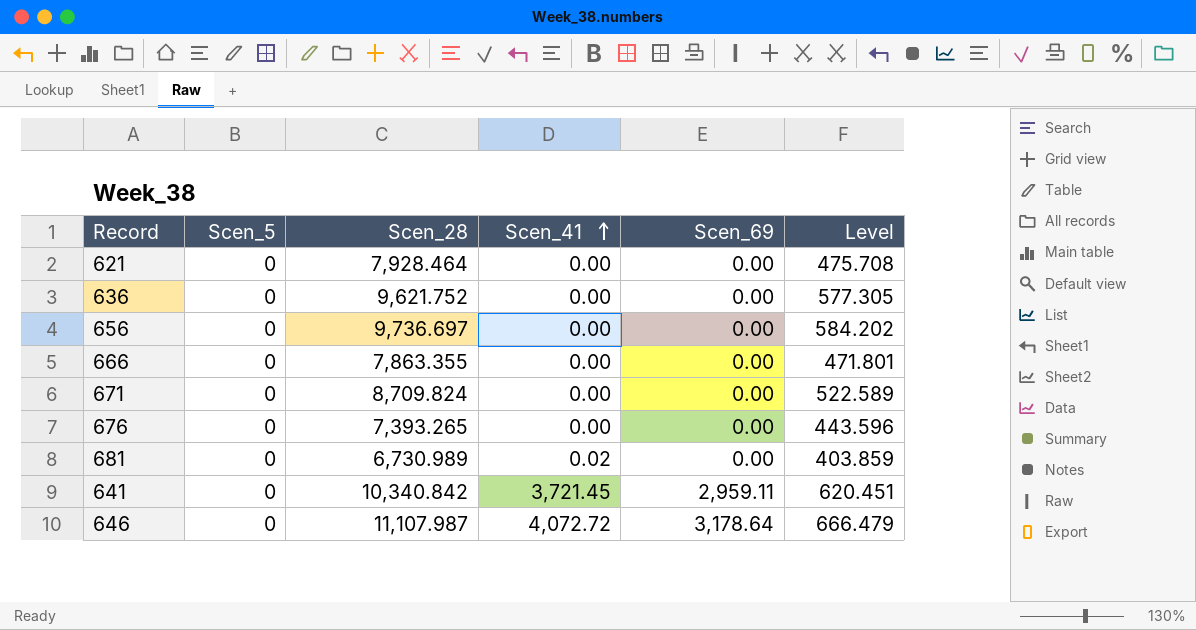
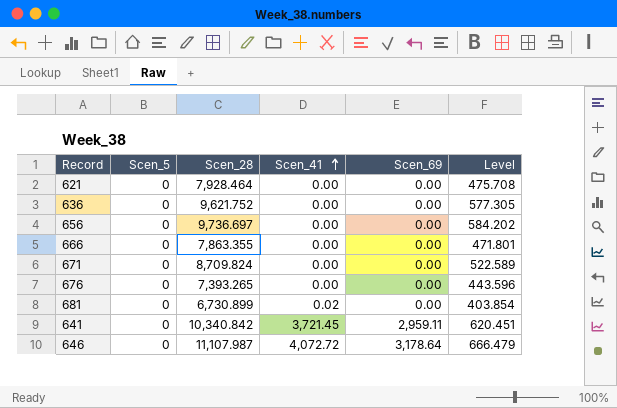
681 | Scen_28: 6,730.989 -> 6,730.899
681 | Level: 403.859 -> 403.854

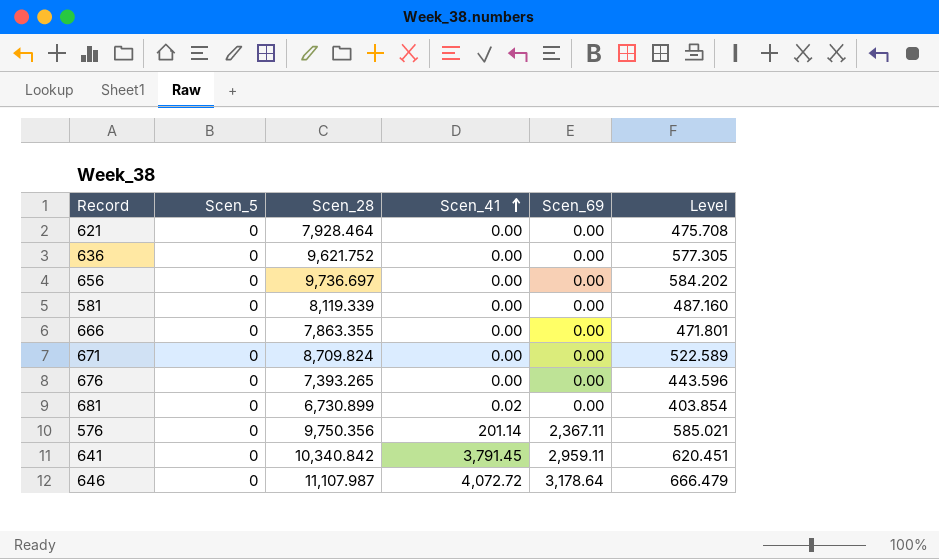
row 581: none -> 0 | 8,119.339 | 0.00 | 0.00 | 487.160
row 576: none -> 0 | 9,750.356 | 201.14 | 2,367.11 | 585.021
641 | Scen_41: 3,721.45 -> 3,791.45

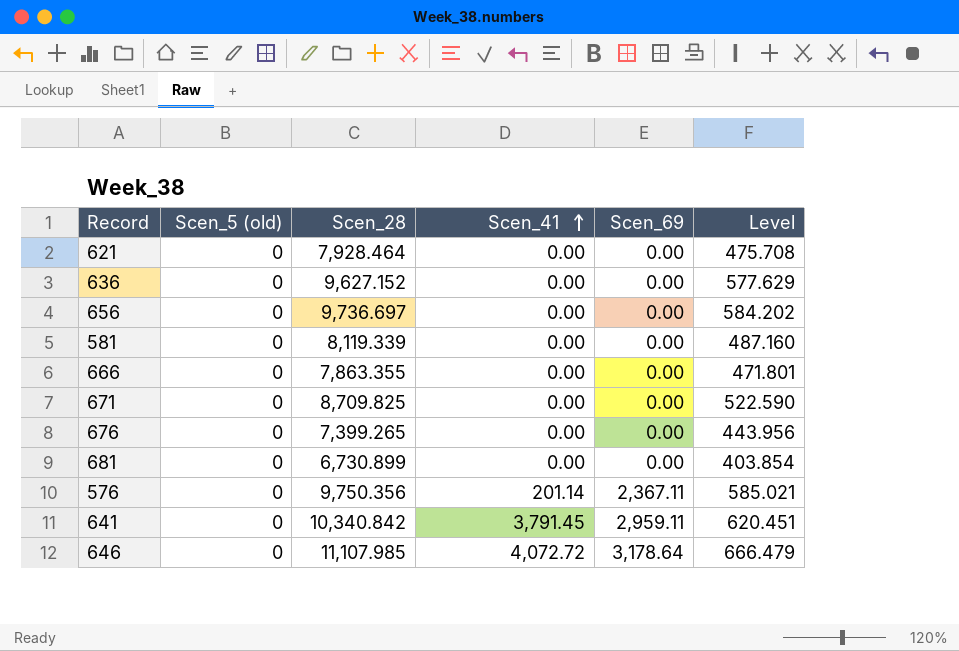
column name: Scen_5 -> Scen_5 (old)
636 | Scen_28: 9,621.752 -> 9,627.152
636 | Level: 577.305 -> 577.629
671 | Scen_28: 8,709.824 -> 8,709.825
671 | Level: 522.589 -> 522.590
676 | Scen_28: 7,393.265 -> 7,399.265
676 | Level: 443.596 -> 443.956
681 | Scen_41: 0.02 -> 0.00
646 | Scen_28: 11,107.987 -> 11,107.985

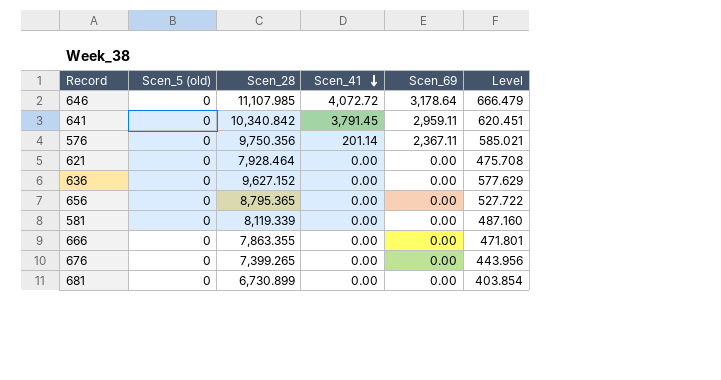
row order: Scen_41 ascending -> Scen_41 descending
row 671: 0 | 8,709.825 | 0.00 | 0.00 | 522.590 -> none
656 | Scen_28: 9,736.697 -> 8,795.365
656 | Level: 584.202 -> 527.722

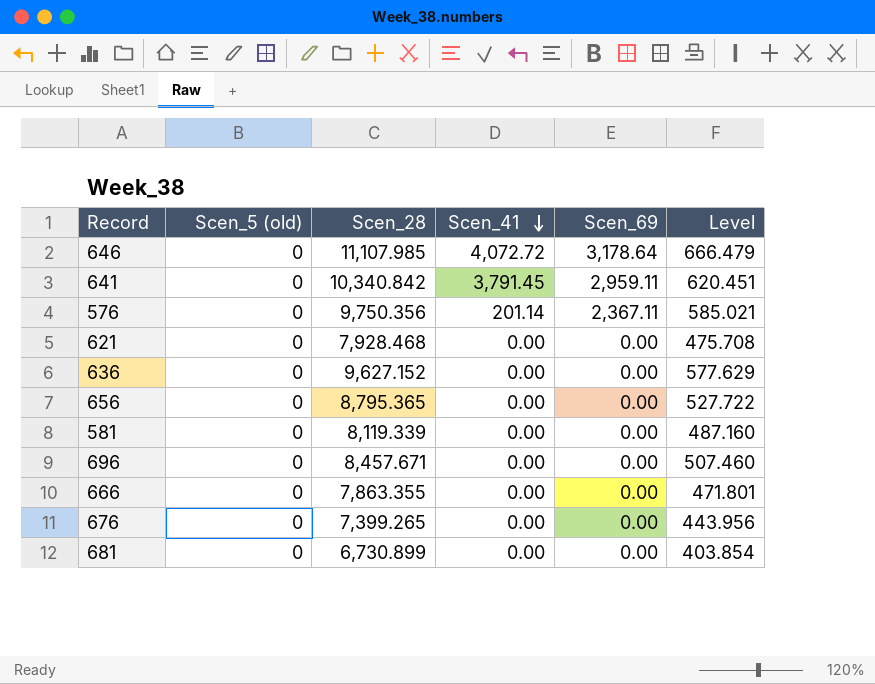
621 | Scen_28: 7,928.464 -> 7,928.468
row 696: none -> 0 | 8,457.671 | 0.00 | 0.00 | 507.460

